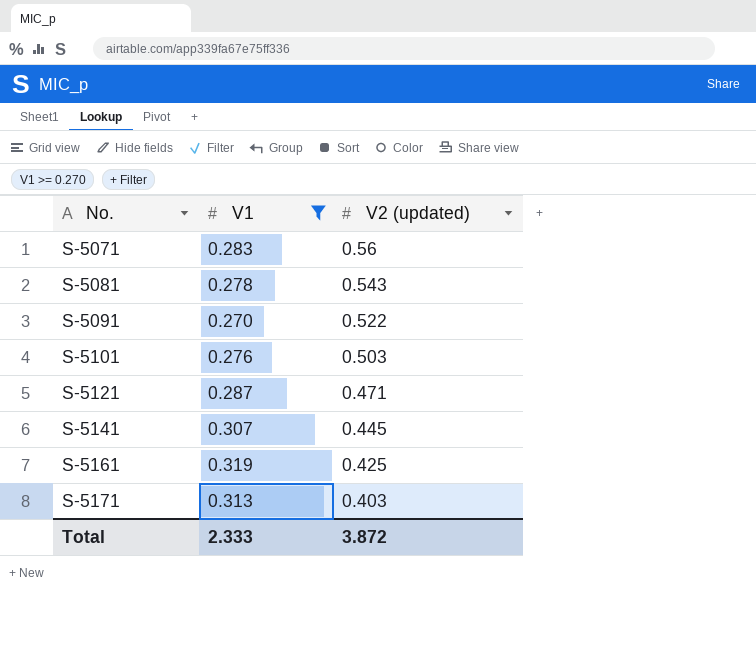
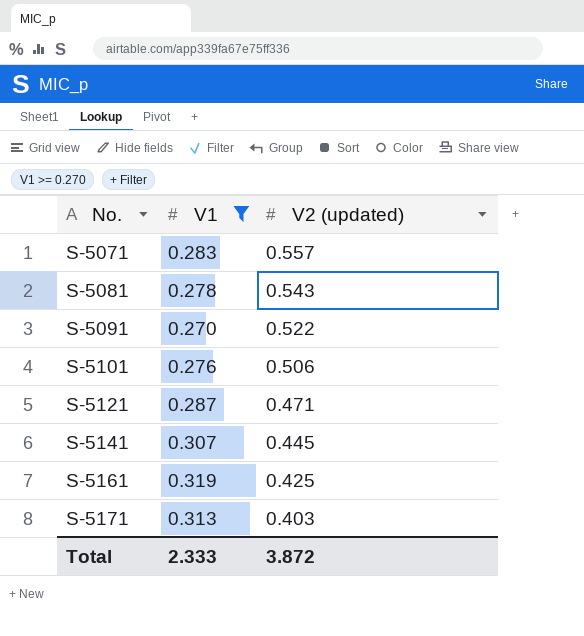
S-5071 | V2 (updated): 0.56 -> 0.557
S-5101 | V2 (updated): 0.503 -> 0.506

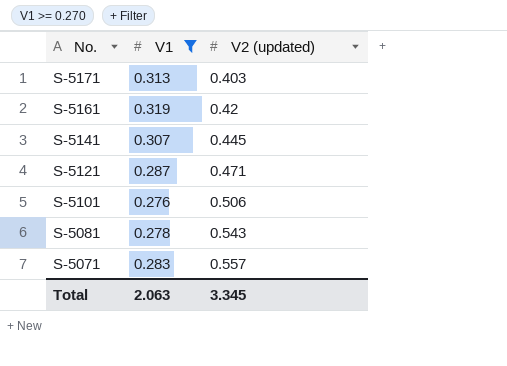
row order: No. ascending -> No. descending
row S-5091: 0.270 | 0.522 -> none
S-5161 | V2 (updated): 0.425 -> 0.42
Total | V1: 2.333 -> 2.063
Total | V2 (updated): 3.872 -> 3.345

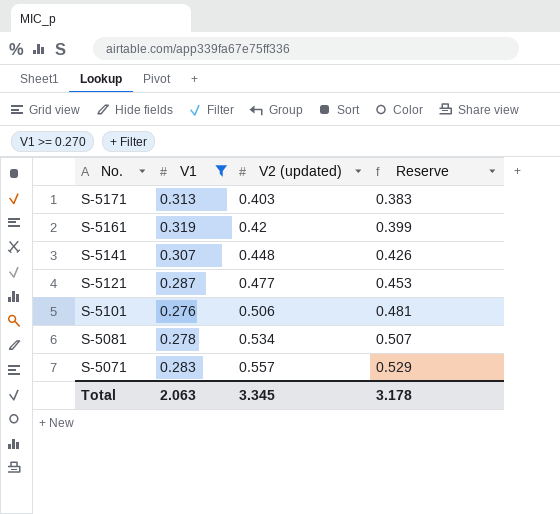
column Reserve | formula: none -> [V2 (updated)] * 0.95
S-5141 | V2 (updated): 0.445 -> 0.448
S-5121 | V2 (updated): 0.471 -> 0.477
S-5081 | V2 (updated): 0.543 -> 0.534

